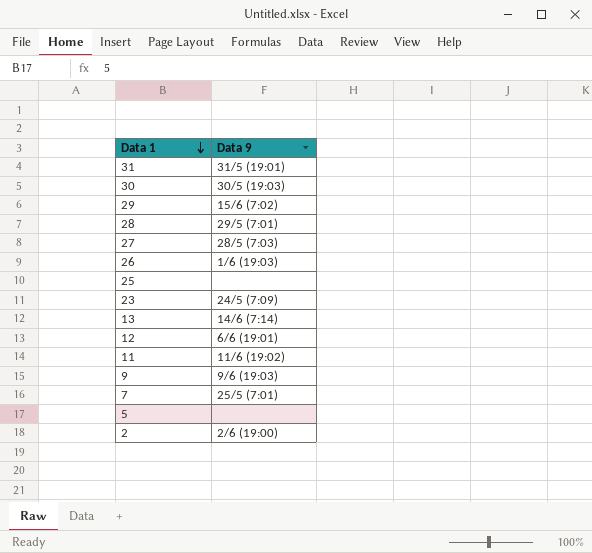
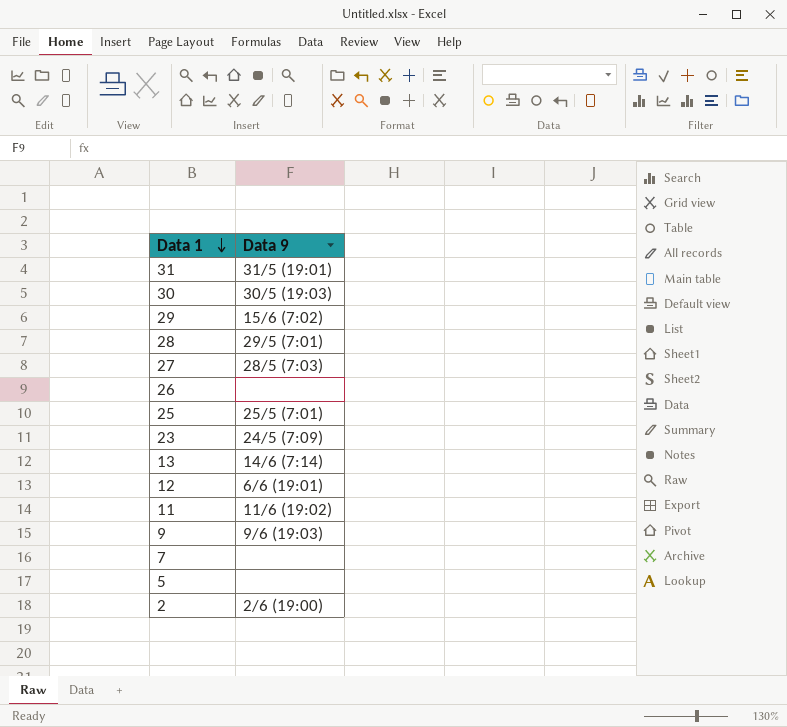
26 | Data 9: 1/6 (19:03) -> none
25 | Data 9: none -> 25/5 (7:01)
7 | Data 9: 25/5 (7:01) -> none

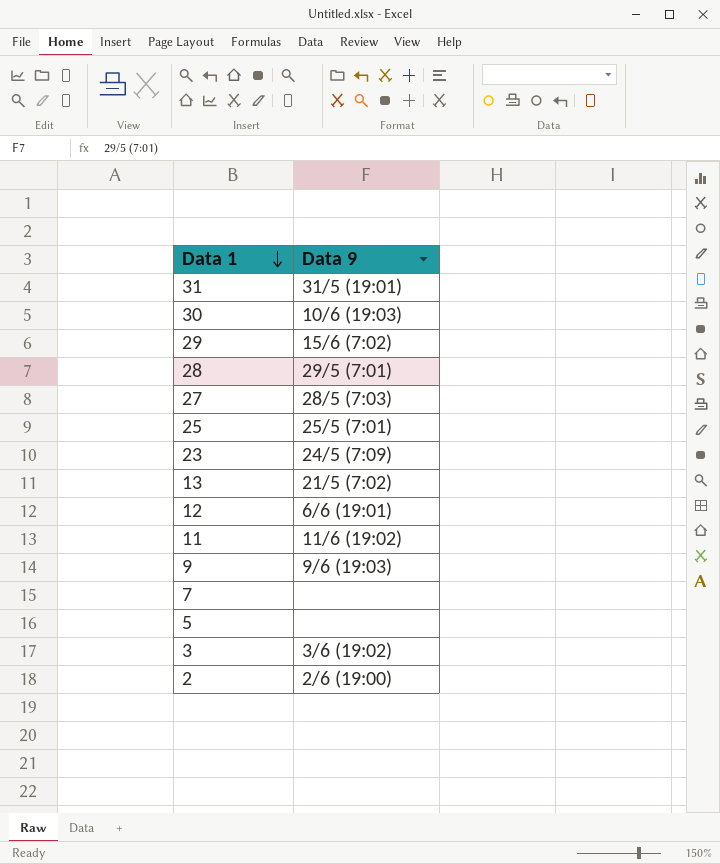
row 26: none -> none
30 | Data 9: 30/5 (19:03) -> 10/6 (19:03)
13 | Data 9: 14/6 (7:14) -> 21/5 (7:02)
row 3: none -> 3/6 (19:02)

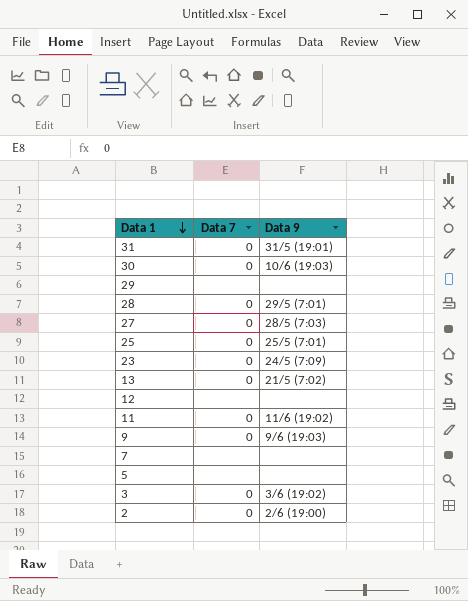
column Data 7 | position: none -> 2
29 | Data 9: 15/6 (7:02) -> none
12 | Data 9: 6/6 (19:01) -> none

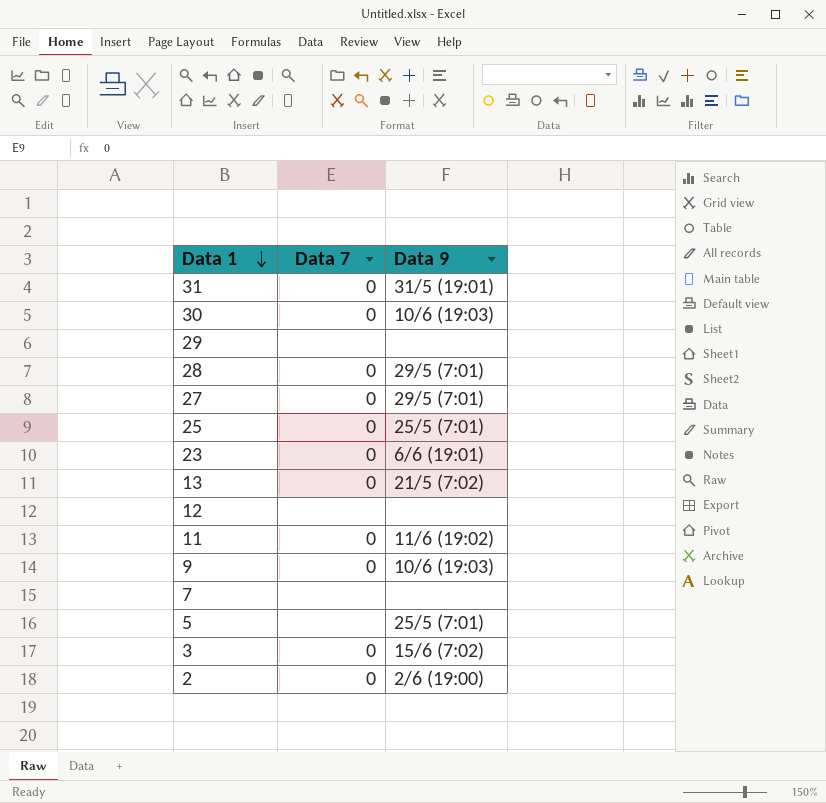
27 | Data 9: 28/5 (7:03) -> 29/5 (7:01)
23 | Data 9: 24/5 (7:09) -> 6/6 (19:01)
9 | Data 9: 9/6 (19:03) -> 10/6 (19:03)
5 | Data 9: none -> 25/5 (7:01)
3 | Data 9: 3/6 (19:02) -> 15/6 (7:02)

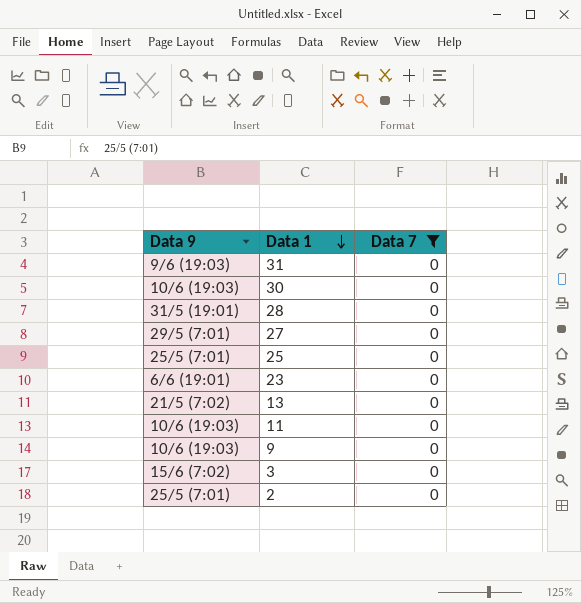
filter: none -> Data 7 = 0
column Data 9 | position: 3 -> 1
31 | Data 9: 31/5 (19:01) -> 9/6 (19:03)
28 | Data 9: 29/5 (7:01) -> 31/5 (19:01)
11 | Data 9: 11/6 (19:02) -> 10/6 (19:03)
2 | Data 9: 2/6 (19:00) -> 25/5 (7:01)

